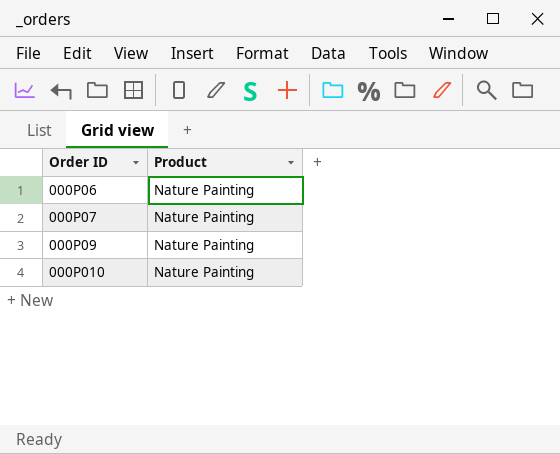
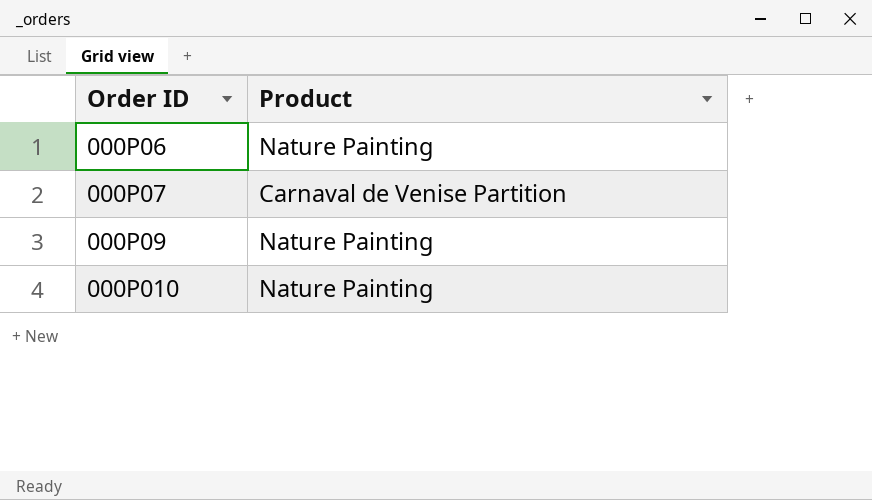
000P07 | Product: Nature Painting -> Carnaval de Venise Partition

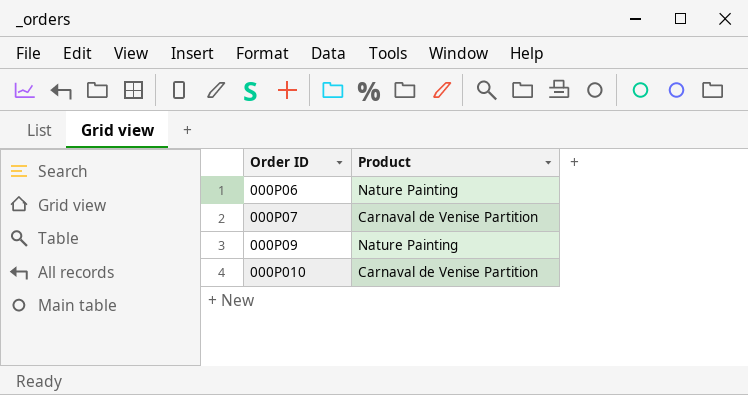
000P010 | Product: Nature Painting -> Carnaval de Venise Partition

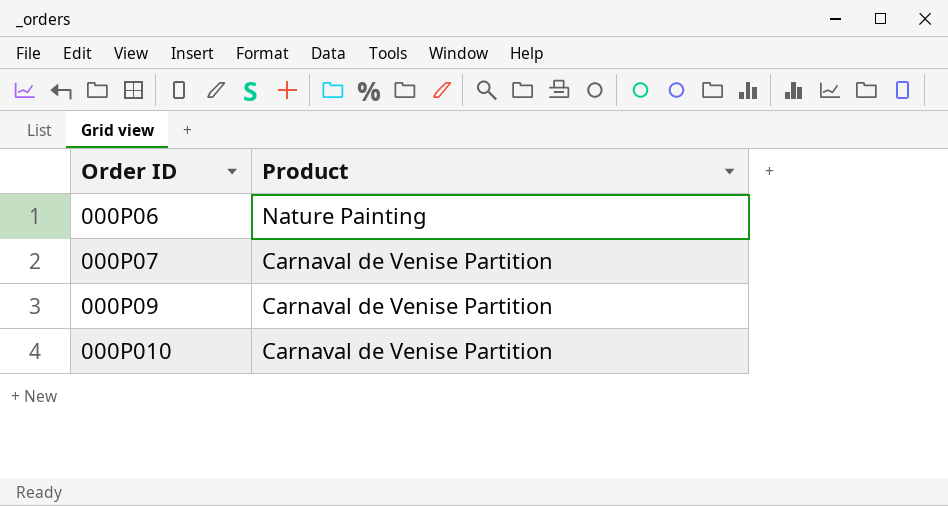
000P09 | Product: Nature Painting -> Carnaval de Venise Partition

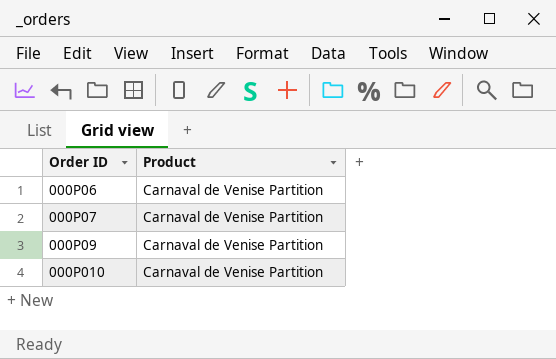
000P06 | Product: Nature Painting -> Carnaval de Venise Partition

